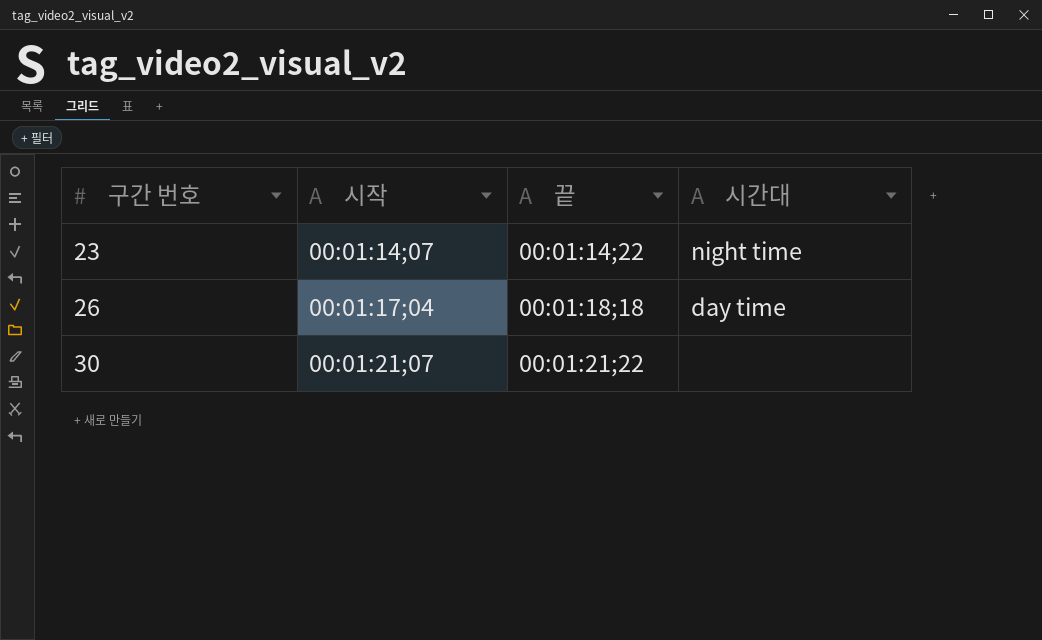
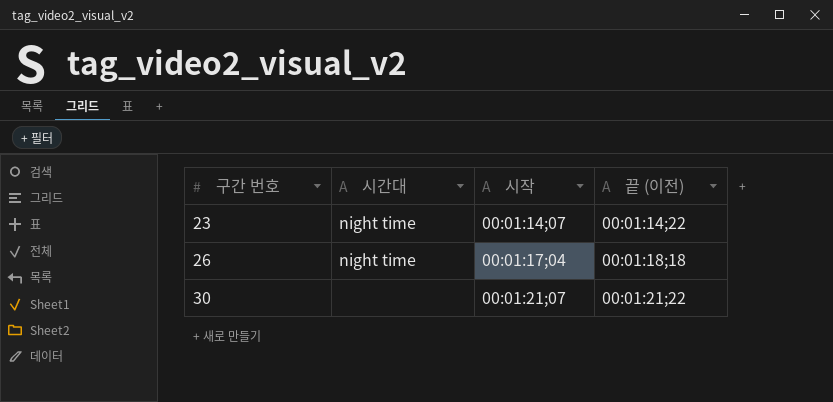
column 시간대 | position: 4 -> 2
column name: 끝 -> 끝 (이전)
26 | 시간대: day time -> night time

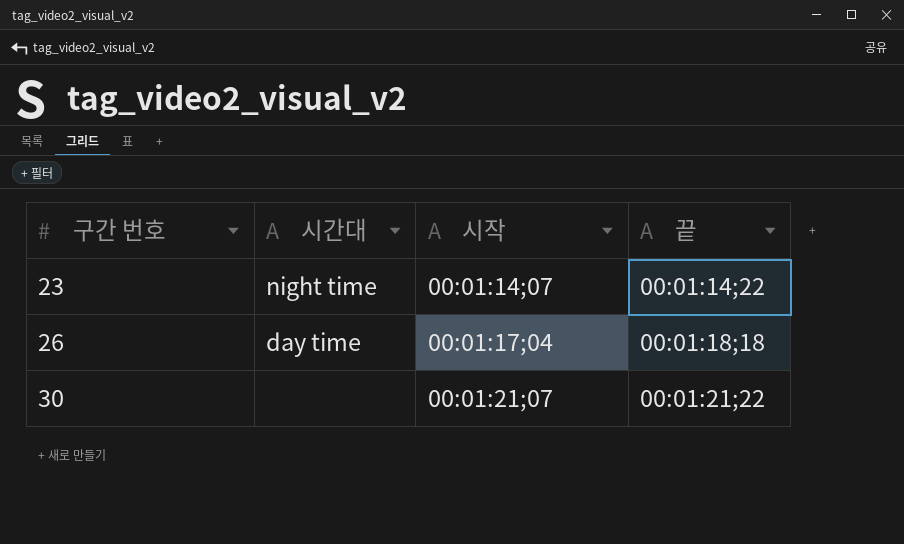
column name: 끝 (이전) -> 끝
26 | 시간대: night time -> day time

